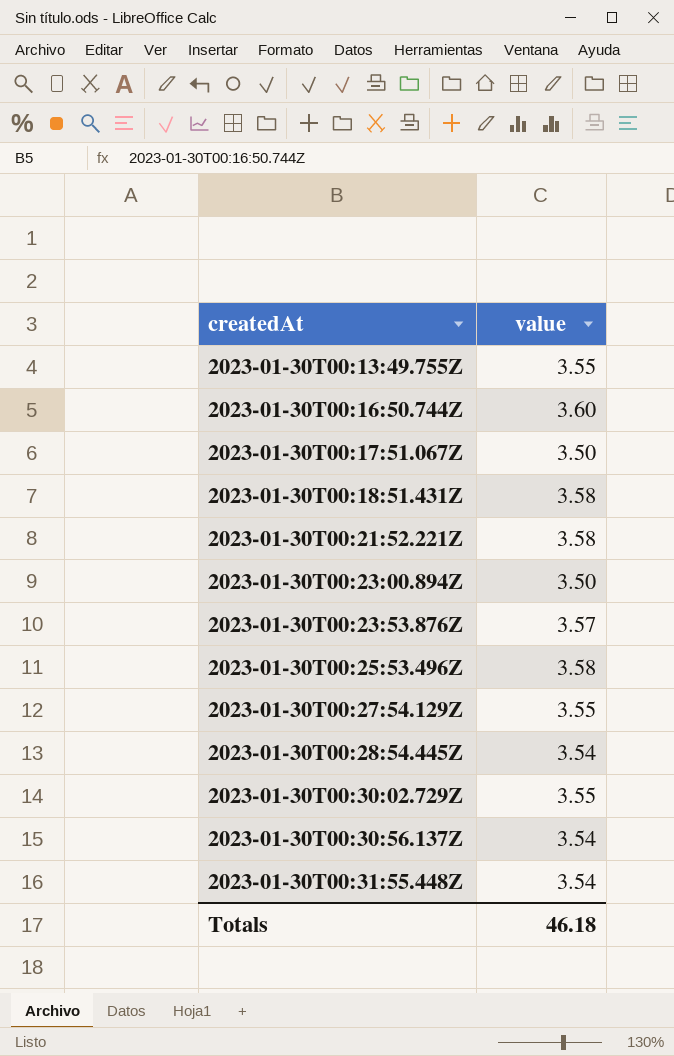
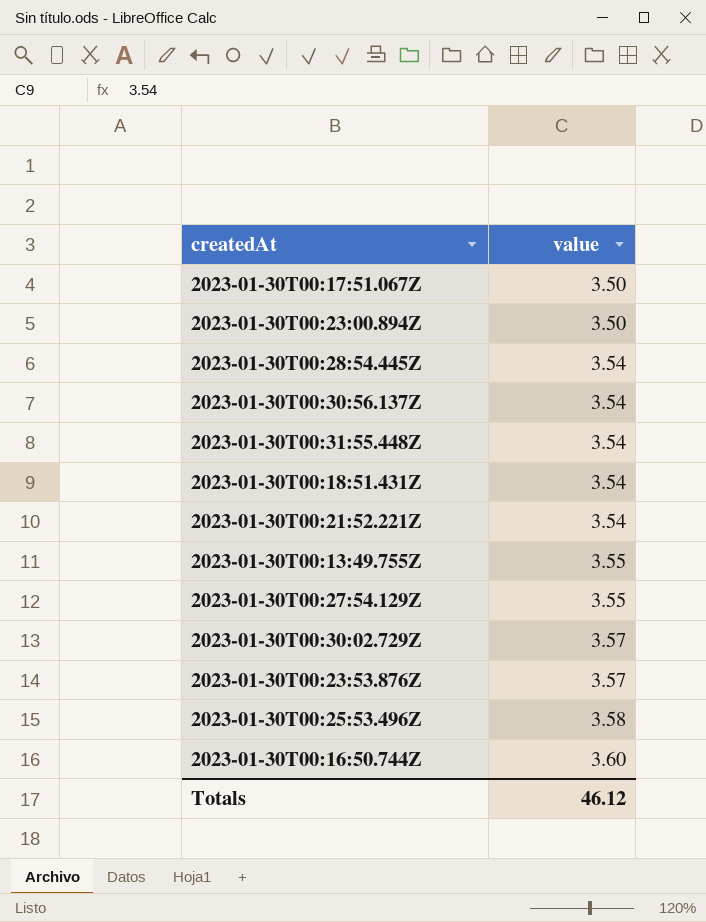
row order: createdAt ascending -> value ascending
2023-01-30T00:18:51.431Z | value: 3.58 -> 3.54
2023-01-30T00:21:52.221Z | value: 3.58 -> 3.54
2023-01-30T00:30:02.729Z | value: 3.55 -> 3.57
Totals | value: 46.18 -> 46.12

